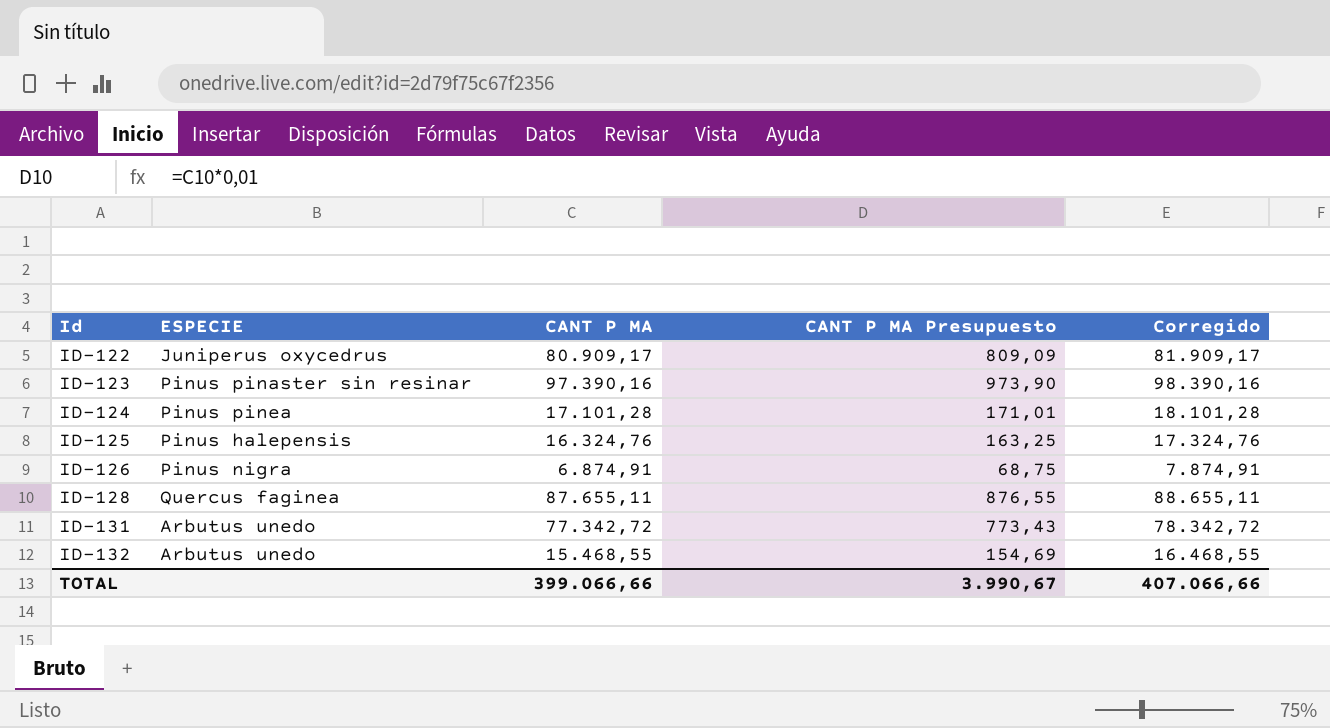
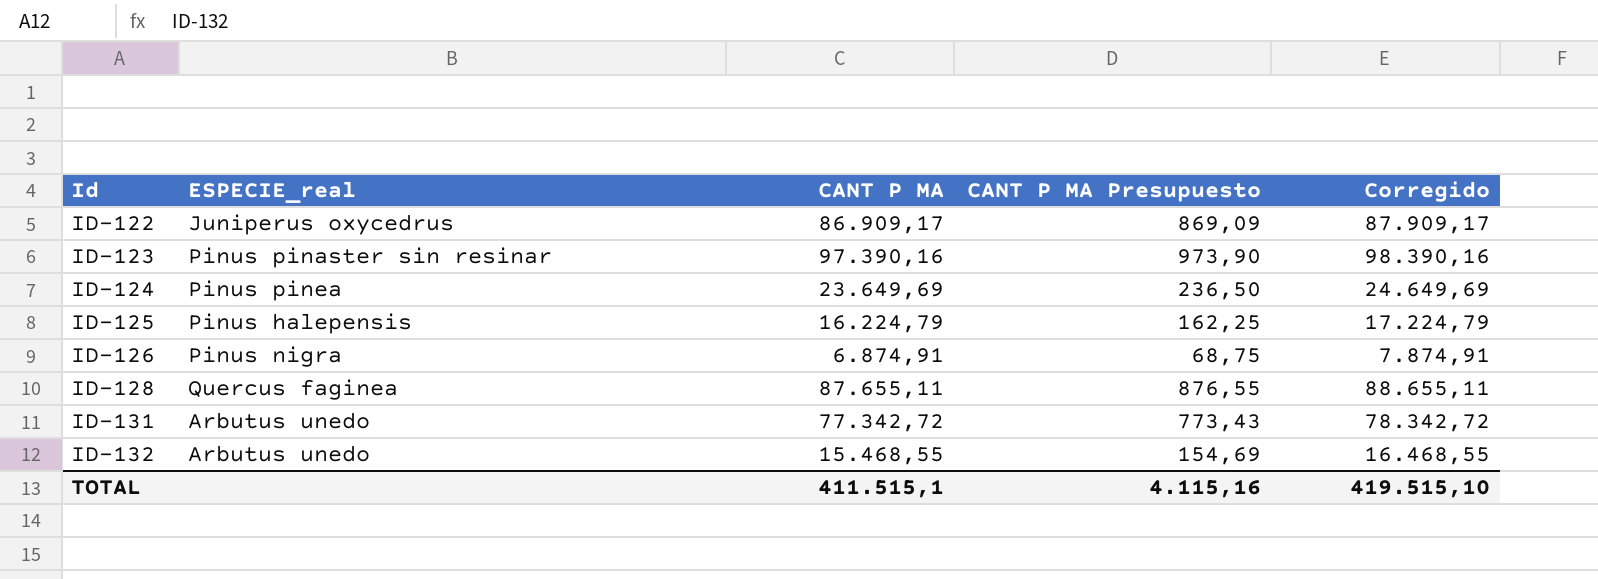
column name: ESPECIE -> ESPECIE_real
ID-122 | CANT P MA: 80.909,17 -> 86.909,17
ID-122 | CANT P MA Presupuesto: 809,09 -> 869,09
ID-122 | Corregido: 81.909,17 -> 87.909,17
ID-124 | CANT P MA: 17.101,28 -> 23.649,69
ID-124 | CANT P MA Presupuesto: 171,01 -> 236,50
ID-124 | Corregido: 18.101,28 -> 24.649,69
ID-125 | CANT P MA: 16.324,76 -> 16.224,79
ID-125 | CANT P MA Presupuesto: 163,25 -> 162,25
ID-125 | Corregido: 17.324,76 -> 17.224,79
TOTAL | CANT P MA: 399.066,66 -> 411.515,1
TOTAL | CANT P MA Presupuesto: 3.990,67 -> 4.115,16
TOTAL | Corregido: 407.066,66 -> 419.515,10

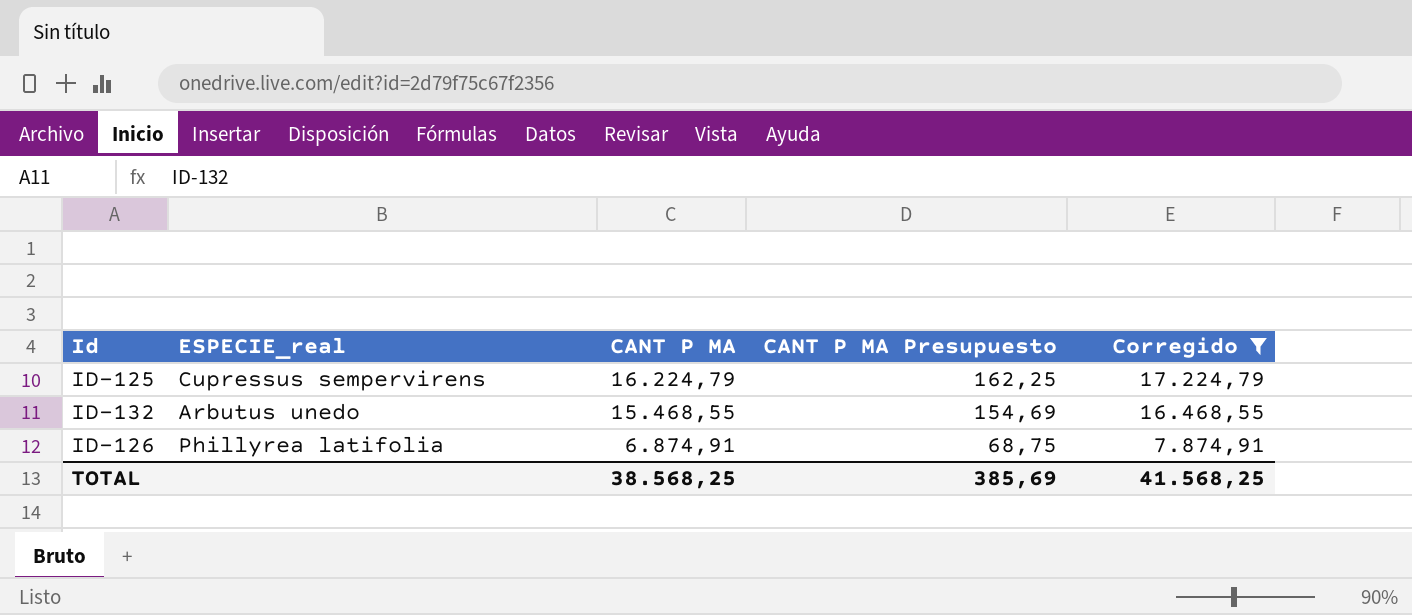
filter: none -> Corregido <= 17.224,79
row order: Id ascending -> CANT P MA descending
ID-125 | ESPECIE_real: Pinus halepensis -> Cupressus sempervirens
ID-126 | ESPECIE_real: Pinus nigra -> Phillyrea latifolia
TOTAL | CANT P MA: 411.515,1 -> 38.568,25
TOTAL | CANT P MA Presupuesto: 4.115,16 -> 385,69
TOTAL | Corregido: 419.515,10 -> 41.568,25

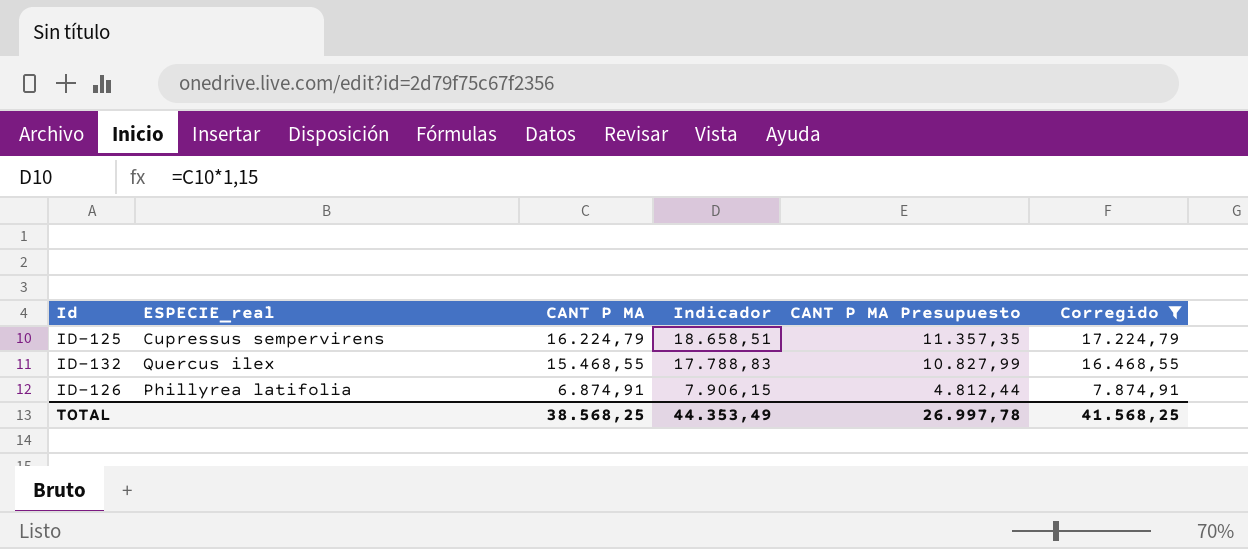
column Indicador | formula: none -> [CANT P MA] * 1,15
column CANT P MA Presupuesto | formula: [CANT P MA] * 0,01 -> [CANT P MA] * 0,7
ID-132 | ESPECIE_real: Arbutus unedo -> Quercus ilex
TOTAL | CANT P MA Presupuesto: 385,69 -> 26.997,78

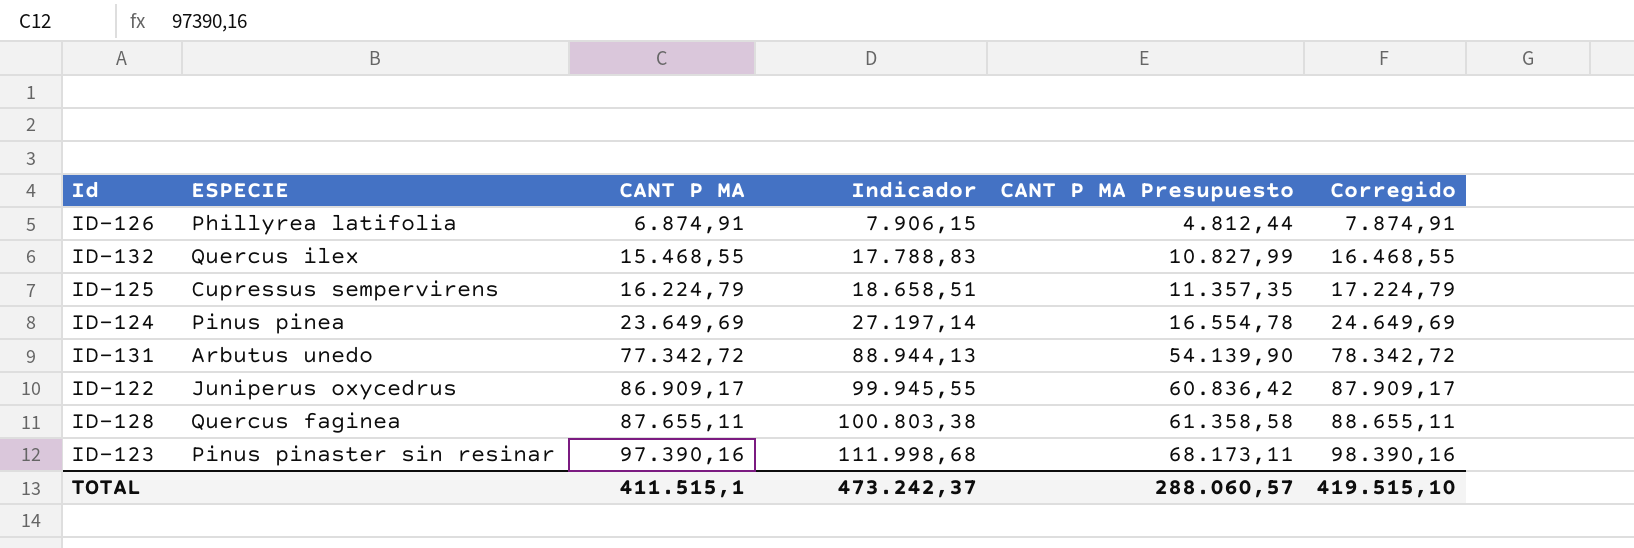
filter: Corregido <= 17.224,79 -> none
row order: CANT P MA descending -> CANT P MA ascending
column name: ESPECIE_real -> ESPECIE
TOTAL | CANT P MA: 38.568,25 -> 411.515,1
TOTAL | Indicador: 44.353,49 -> 473.242,37
TOTAL | CANT P MA Presupuesto: 26.997,78 -> 288.060,57
TOTAL | Corregido: 41.568,25 -> 419.515,10

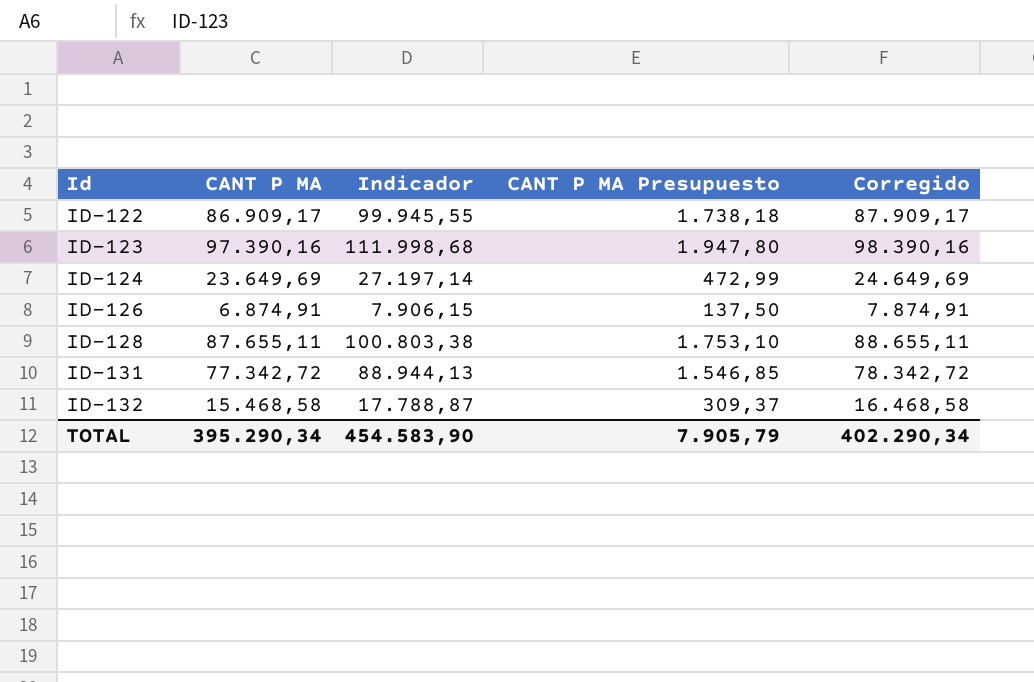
row order: CANT P MA ascending -> Id ascending
column ESPECIE | position: 2 -> none
column CANT P MA Presupuesto | formula: [CANT P MA] * 0,7 -> [CANT P MA] * 0,02
row ID-125: Cupressus sempervirens | 16.224,79 | 18.658,51 | 11.357,35 | 17.224,79 -> none
ID-132 | CANT P MA: 15.468,55 -> 15.468,58
ID-132 | Indicador: 17.788,83 -> 17.788,87
ID-132 | Corregido: 16.468,55 -> 16.468,58
TOTAL | CANT P MA: 411.515,1 -> 395.290,34
TOTAL | Indicador: 473.242,37 -> 454.583,90
TOTAL | CANT P MA Presupuesto: 288.060,57 -> 7.905,79
TOTAL | Corregido: 419.515,10 -> 402.290,34

